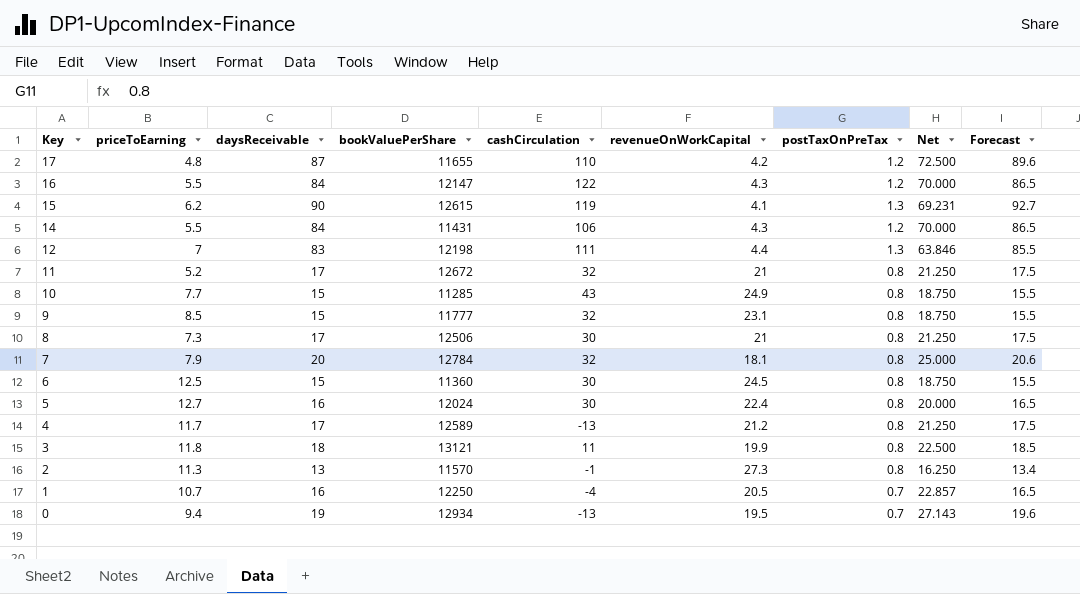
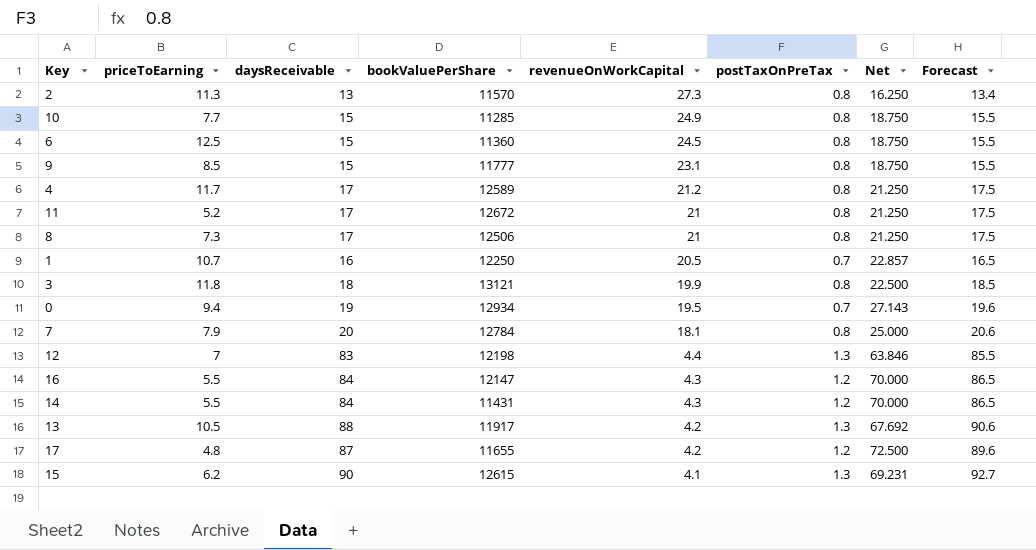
row order: Key descending -> revenueOnWorkCapital descending
column cashCirculation | position: 5 -> none
row 5: 12.7 | 16 | 12024 | 30 | 22.4 | 0.8 | 20.000 | 16.5 -> none
row 13: none -> 10.5 | 88 | 11917 | 4.2 | 1.3 | 67.692 | 90.6

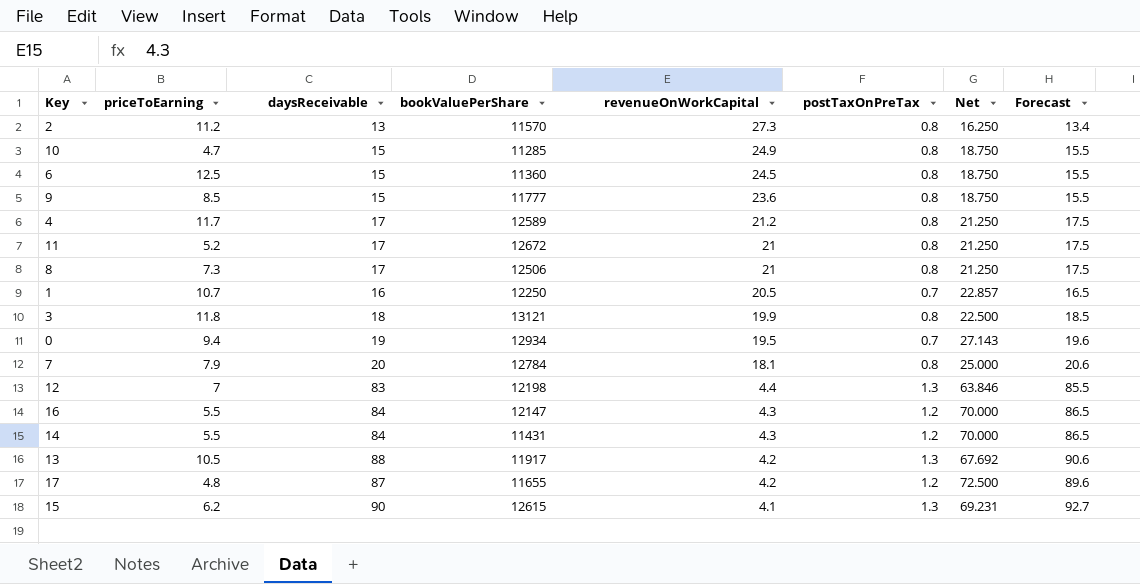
2 | priceToEarning: 11.3 -> 11.2
10 | priceToEarning: 7.7 -> 4.7
9 | revenueOnWorkCapital: 23.1 -> 23.6

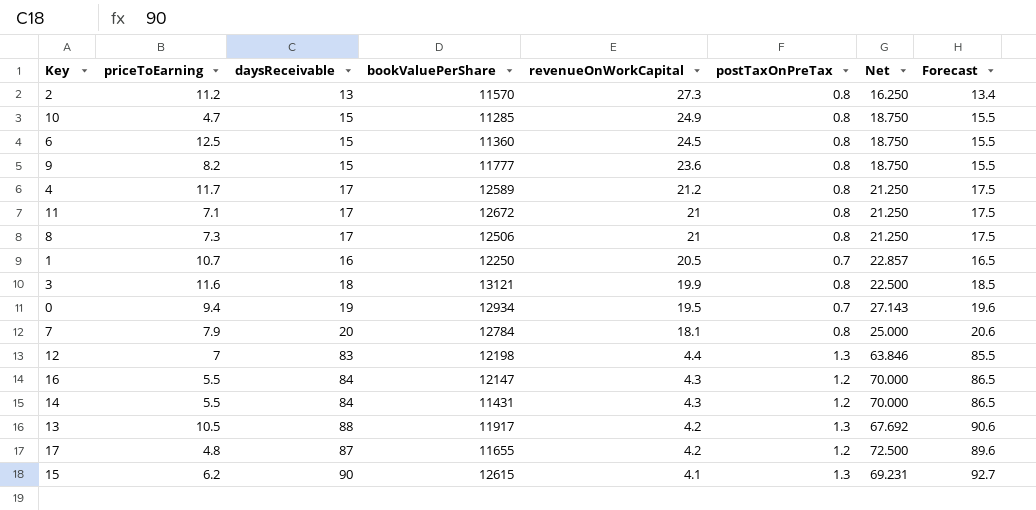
9 | priceToEarning: 8.5 -> 8.2
11 | priceToEarning: 5.2 -> 7.1
3 | priceToEarning: 11.8 -> 11.6

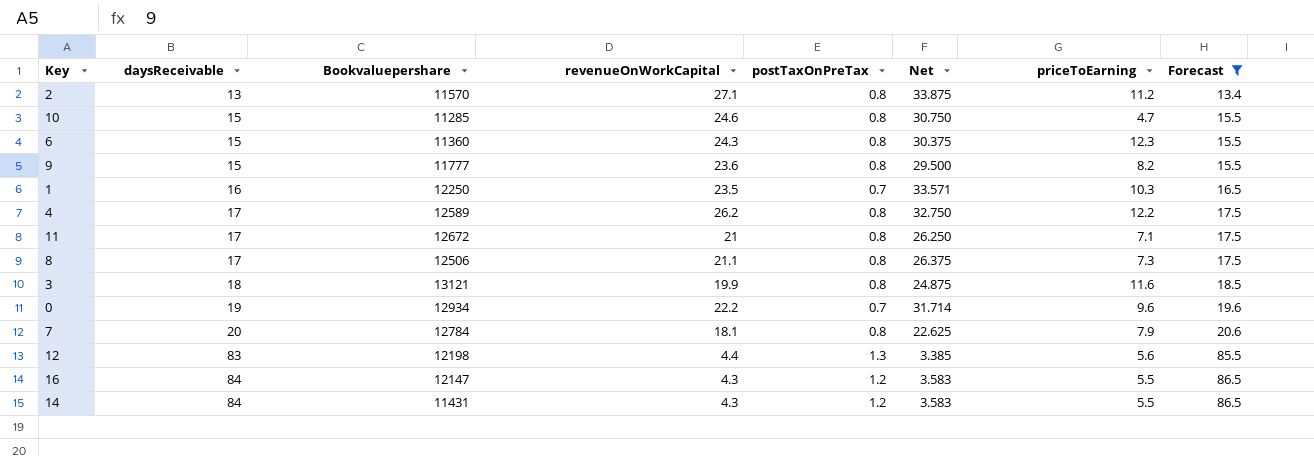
filter: none -> Forecast <= 86.5
row order: revenueOnWorkCapital descending -> daysReceivable ascending
column name: bookValuePerShare -> Bookvaluepershare
column Net | formula: [daysReceivable] / [postTaxOnPreTax] -> [revenueOnWorkCapital] / [postTaxOnPreTax]
column priceToEarning | position: 2 -> 7
2 | revenueOnWorkCapital: 27.3 -> 27.1
10 | revenueOnWorkCapital: 24.9 -> 24.6
6 | revenueOnWorkCapital: 24.5 -> 24.3
6 | priceToEarning: 12.5 -> 12.3
1 | revenueOnWorkCapital: 20.5 -> 23.5
1 | priceToEarning: 10.7 -> 10.3
4 | revenueOnWorkCapital: 21.2 -> 26.2
4 | priceToEarning: 11.7 -> 12.2
8 | revenueOnWorkCapital: 21 -> 21.1
0 | revenueOnWorkCapital: 19.5 -> 22.2
0 | priceToEarning: 9.4 -> 9.6
12 | priceToEarning: 7 -> 5.6

